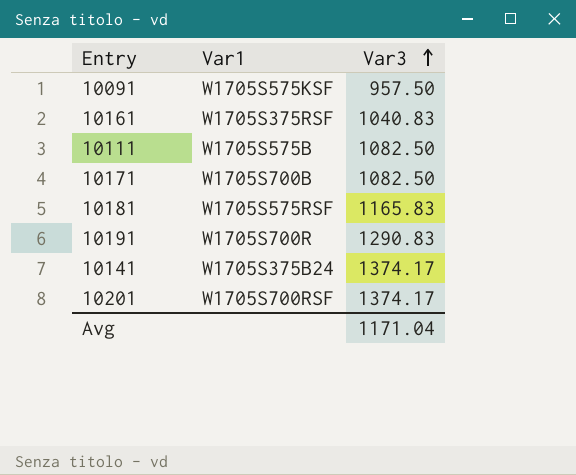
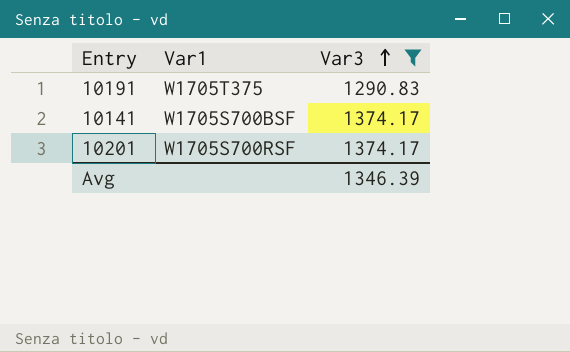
filter: none -> Var3 >= 1290.83
10191 | Var1: W1705S700R -> W1705T375
10141 | Var1: W1705S375B24 -> W1705S700BSF
Avg | Var3: 1171.04 -> 1346.39

